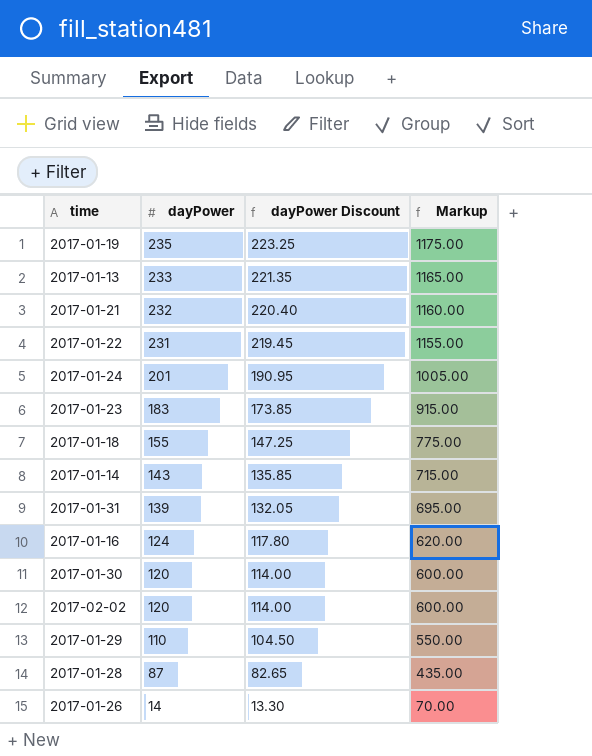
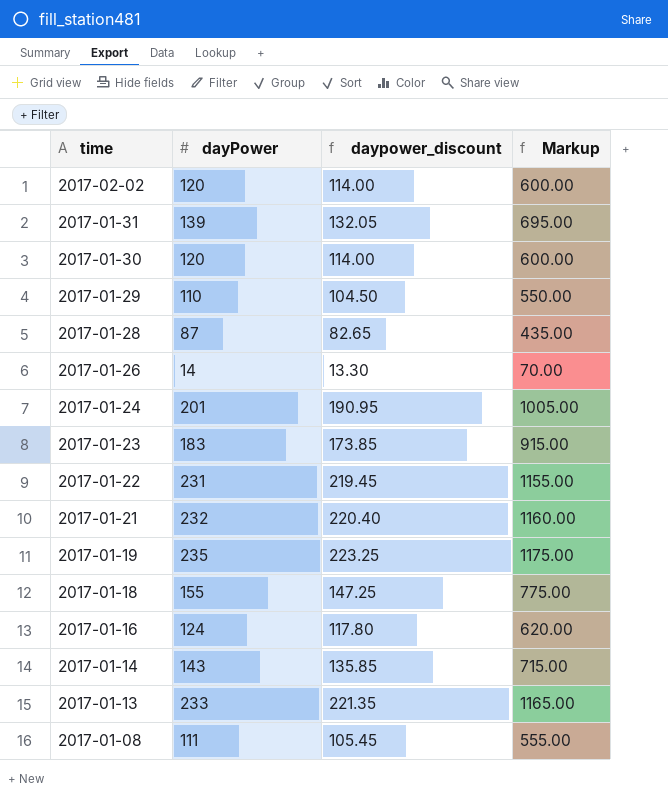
row order: dayPower descending -> time descending
column name: dayPower Discount -> daypower_discount
row 2017-01-08: none -> 111 | 105.45 | 555.00

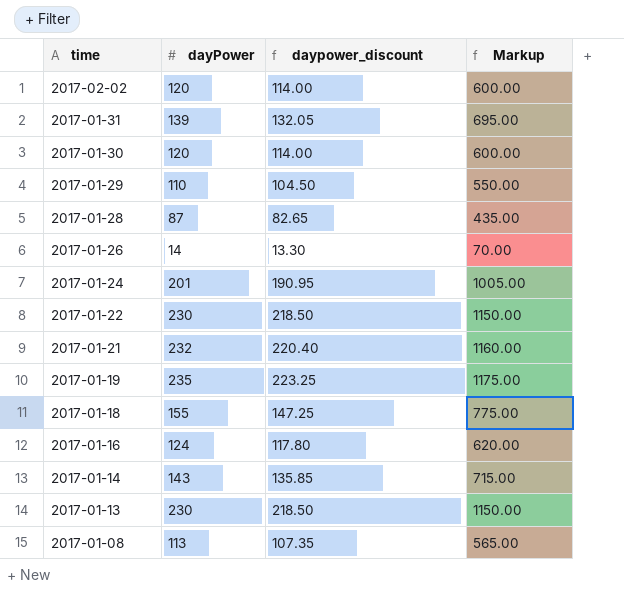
row 2017-01-23: 183 | 173.85 | 915.00 -> none
2017-01-22 | dayPower: 231 -> 230
2017-01-22 | daypower_discount: 219.45 -> 218.50
2017-01-22 | Markup: 1155.00 -> 1150.00
2017-01-13 | dayPower: 233 -> 230
2017-01-13 | daypower_discount: 221.35 -> 218.50
2017-01-13 | Markup: 1165.00 -> 1150.00
2017-01-08 | dayPower: 111 -> 113
2017-01-08 | daypower_discount: 105.45 -> 107.35
2017-01-08 | Markup: 555.00 -> 565.00

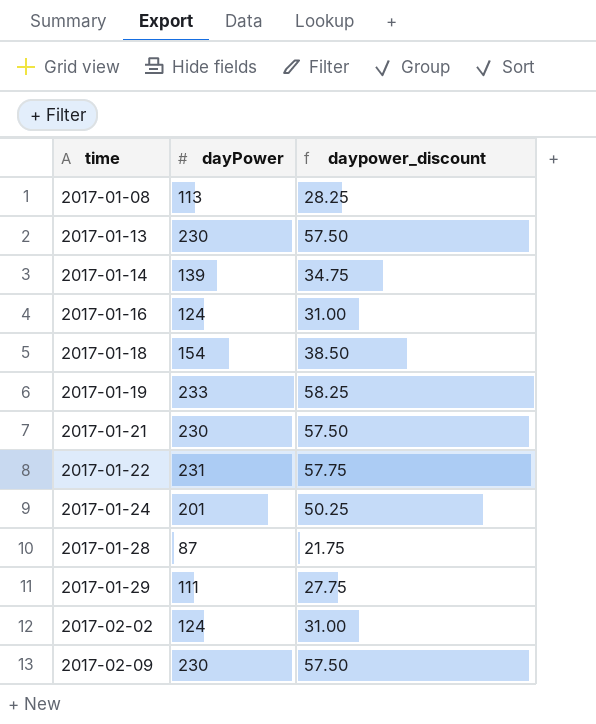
row order: time descending -> time ascending
column Markup | formula: [dayPower] * 5 -> none
column daypower_discount | formula: [dayPower] * 0.95 -> [dayPower] * 0.25
row 2017-01-31: 139 | 132.05 | 695.00 -> none
row 2017-01-30: 120 | 114.00 | 600.00 -> none
row 2017-01-26: 14 | 13.30 | 70.00 -> none
2017-01-14 | dayPower: 143 -> 139
2017-01-18 | dayPower: 155 -> 154
2017-01-19 | dayPower: 235 -> 233
2017-01-21 | dayPower: 232 -> 230
2017-01-22 | dayPower: 230 -> 231
2017-01-29 | dayPower: 110 -> 111
2017-02-02 | dayPower: 120 -> 124
row 2017-02-09: none -> 230 | 57.50

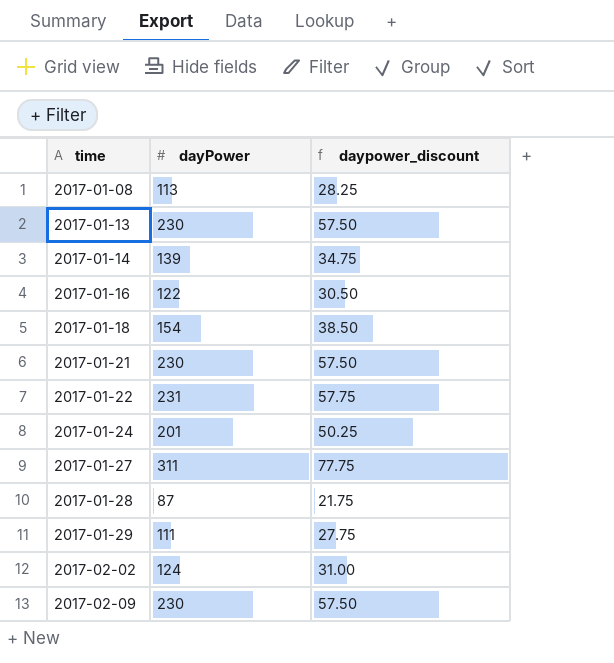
row 2017-01-19: 233 | 58.25 -> none
2017-01-16 | dayPower: 124 -> 122
2017-01-16 | daypower_discount: 31.00 -> 30.50
row 2017-01-27: none -> 311 | 77.75

